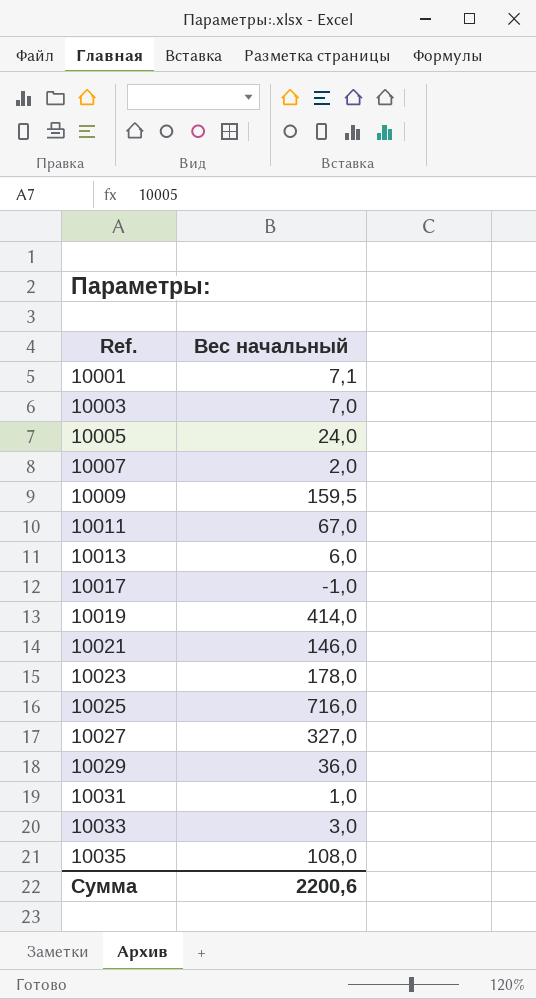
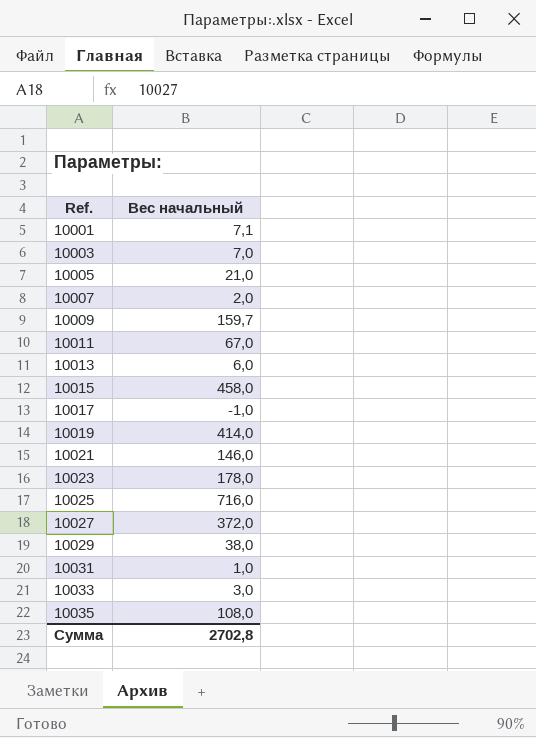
10005 | Вес начальный: 24,0 -> 21,0
10009 | Вес начальный: 159,5 -> 159,7
row 10015: none -> 458,0
10027 | Вес начальный: 327,0 -> 372,0
10029 | Вес начальный: 36,0 -> 38,0
Сумма | Вес начальный: 2200,6 -> 2702,8

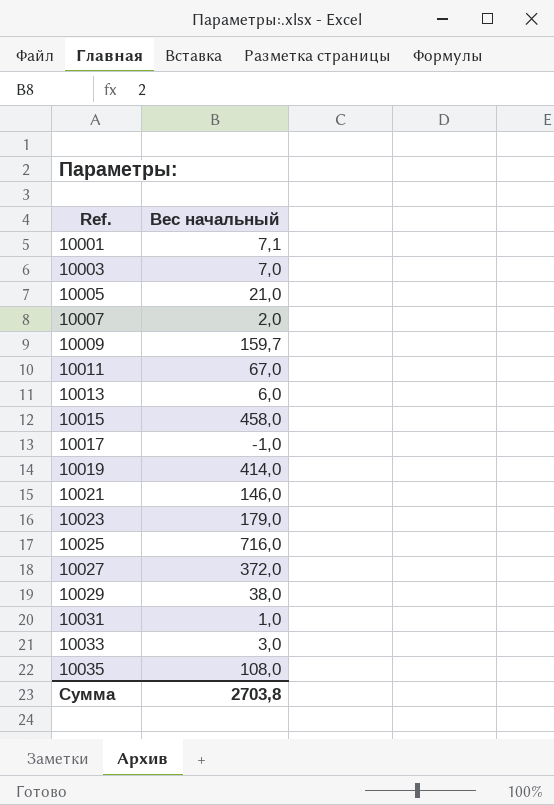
10023 | Вес начальный: 178,0 -> 179,0
Сумма | Вес начальный: 2702,8 -> 2703,8

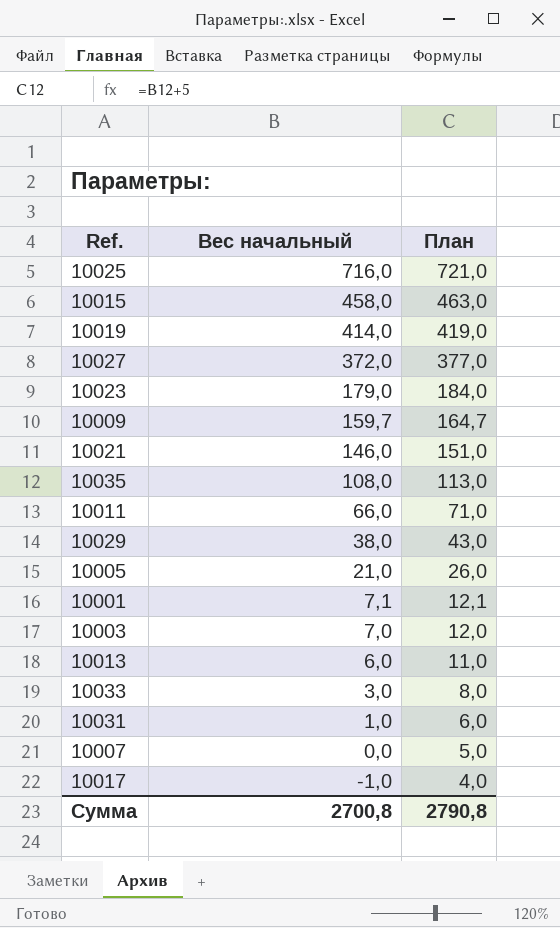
row order: Ref. ascending -> Вес начальный descending
column План | formula: none -> [Вес начальный] + 5
10011 | Вес начальный: 67,0 -> 66,0
10007 | Вес начальный: 2,0 -> 0,0
Сумма | Вес начальный: 2703,8 -> 2700,8

